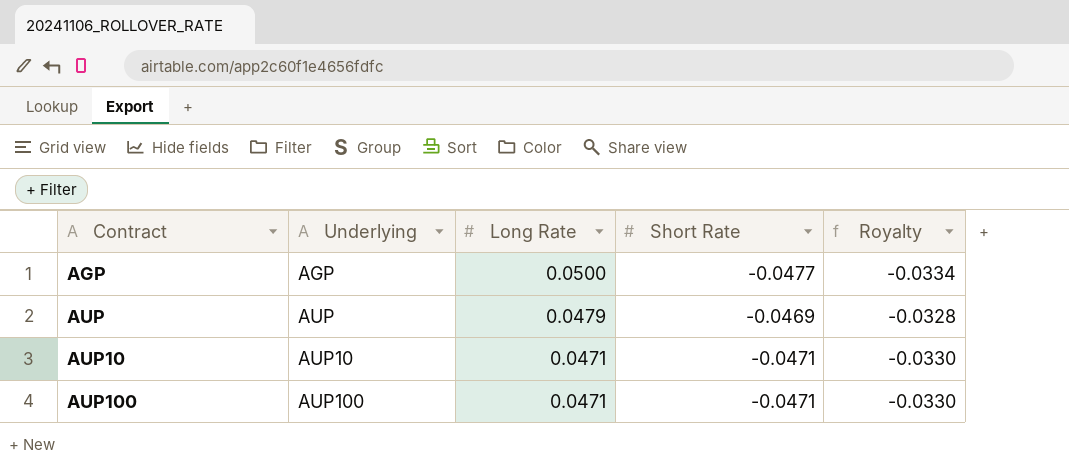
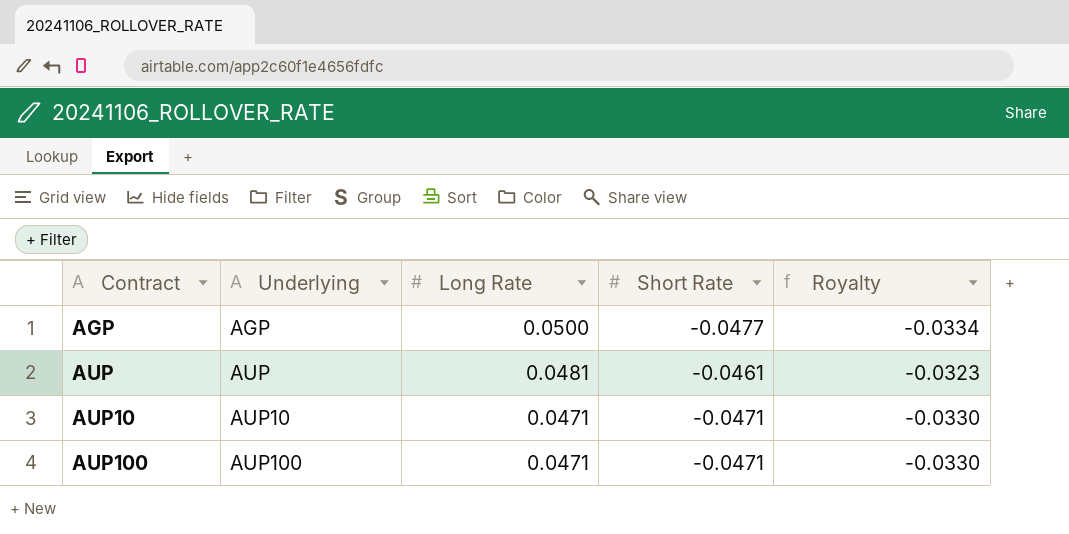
AUP | Long Rate: 0.0479 -> 0.0481
AUP | Short Rate: -0.0469 -> -0.0461
AUP | Royalty: -0.0328 -> -0.0323

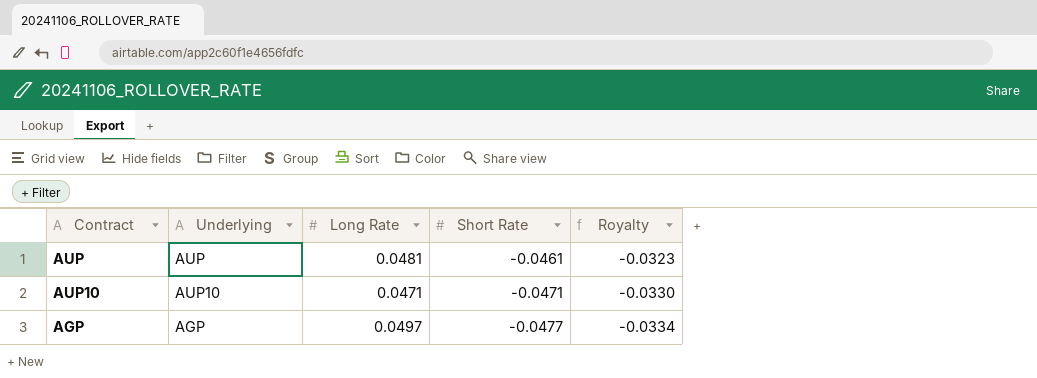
row order: Contract ascending -> Short Rate descending
row AUP100: AUP100 | 0.0471 | -0.0471 | -0.0330 -> none
AGP | Long Rate: 0.0500 -> 0.0497

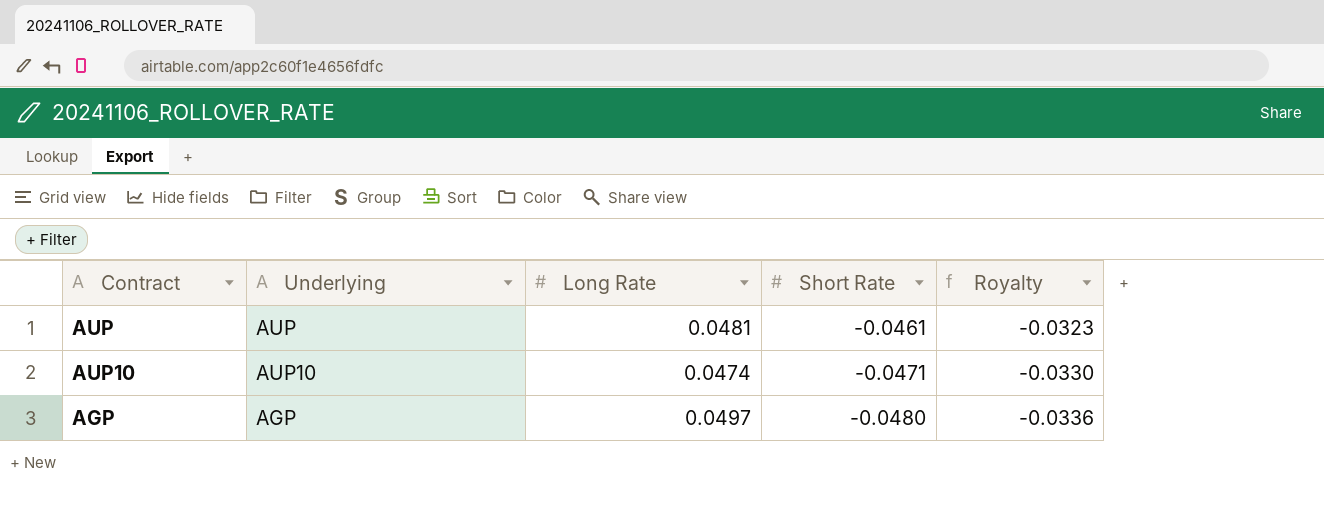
AUP10 | Long Rate: 0.0471 -> 0.0474
AGP | Short Rate: -0.0477 -> -0.0480
AGP | Royalty: -0.0334 -> -0.0336

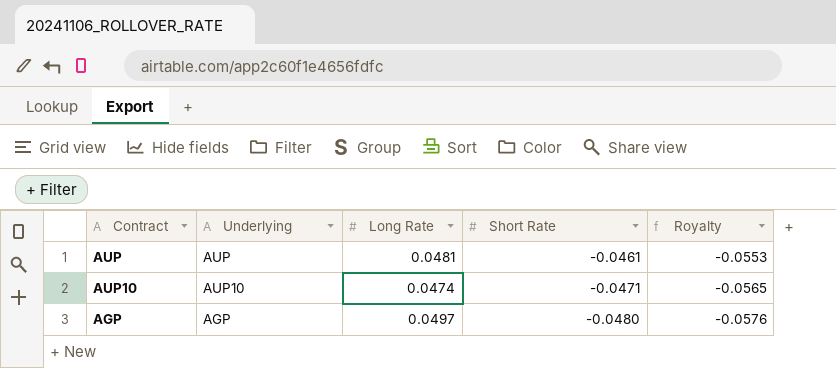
column Royalty | formula: [Short Rate] * 0.7 -> [Short Rate] * 1.2

